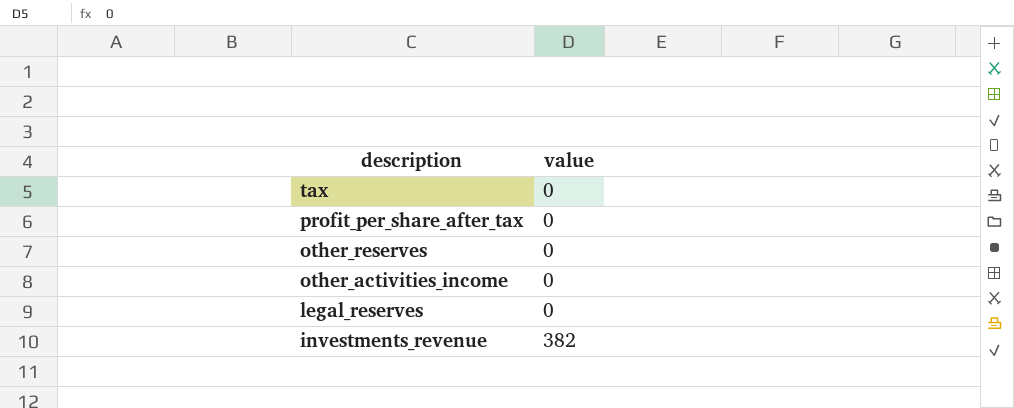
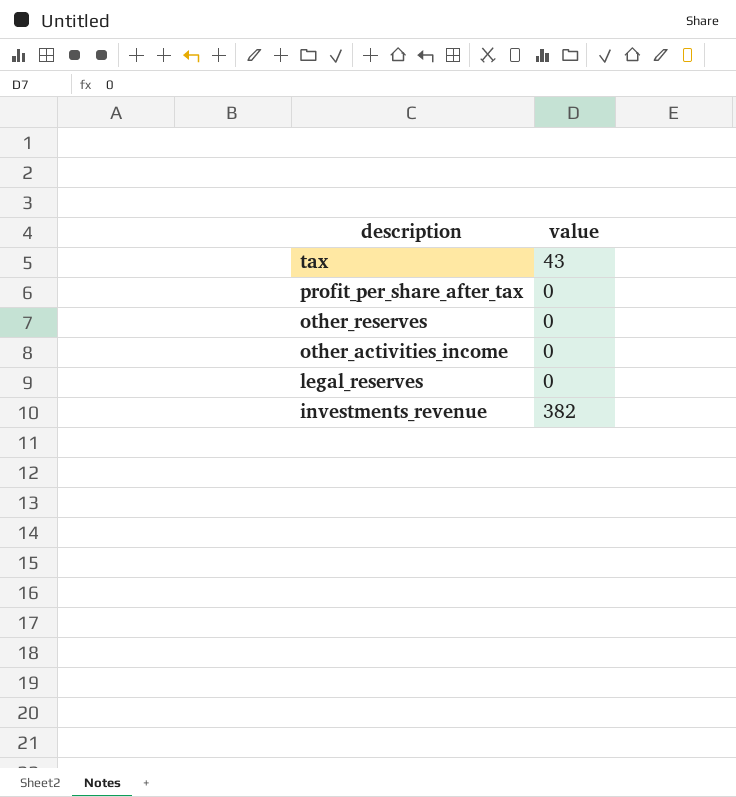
tax | value: 0 -> 43

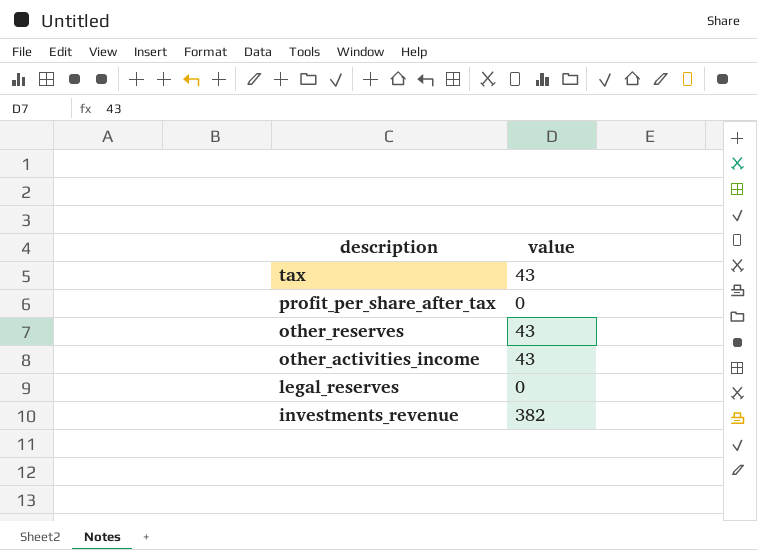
other_reserves | value: 0 -> 43
other_activities_income | value: 0 -> 43

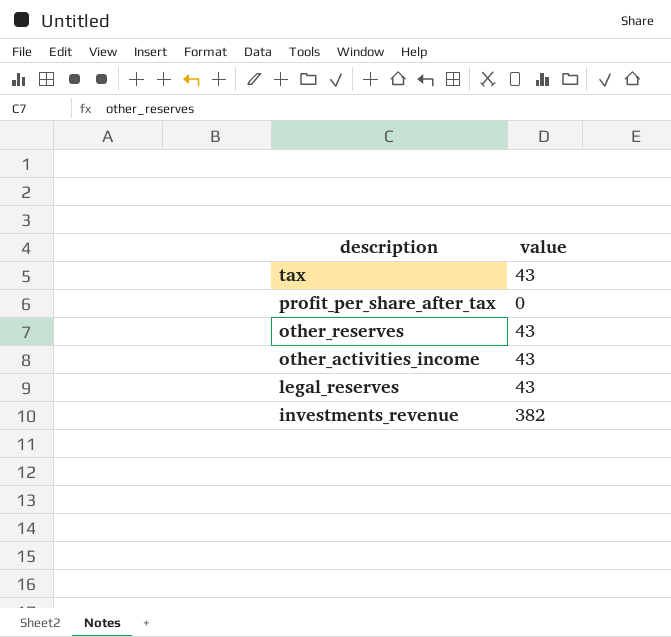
legal_reserves | value: 0 -> 43

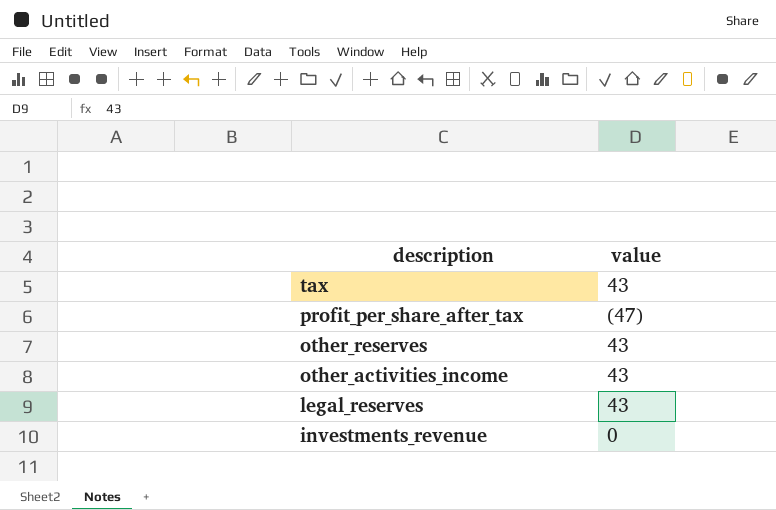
profit_per_share_after_tax | value: 0 -> (47)
investments_revenue | value: 382 -> 0

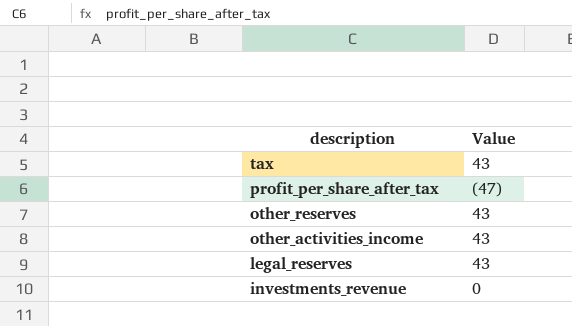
column name: value -> Value

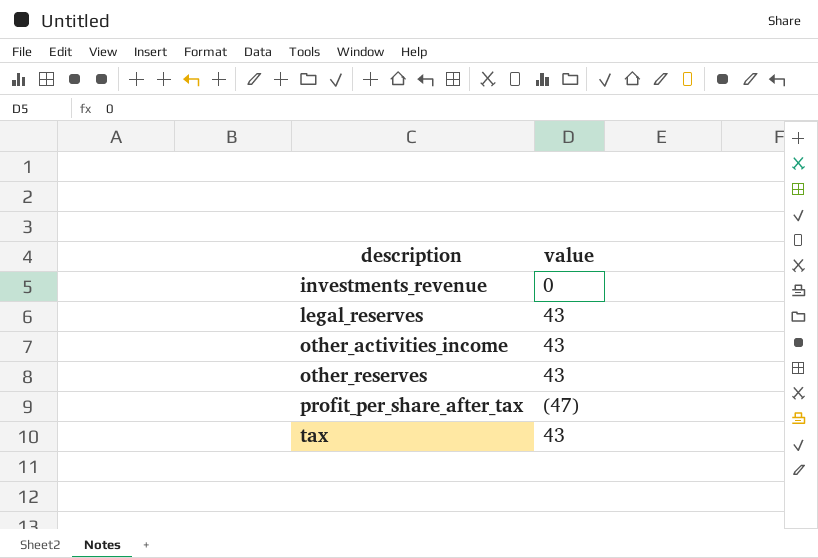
row order: description descending -> description ascending
column name: Value -> value

